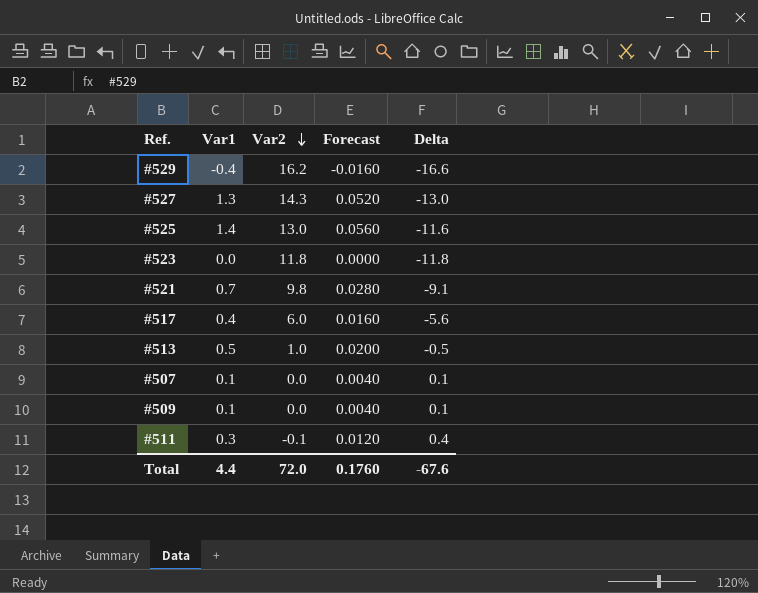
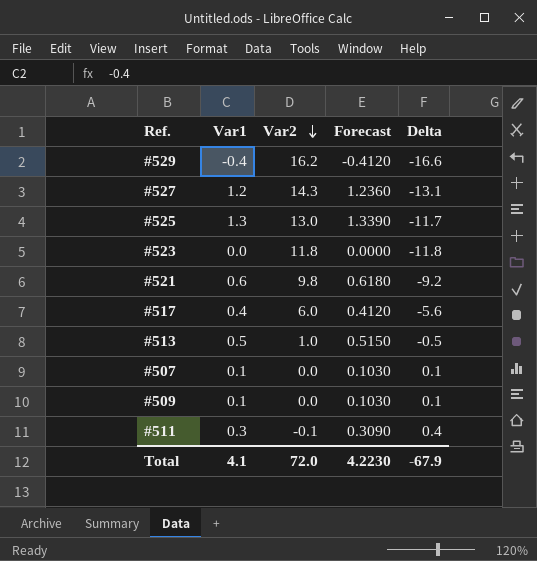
column Forecast | formula: [Var1] * 0.04 -> [Var1] * 1.03
#527 | Var1: 1.3 -> 1.2
#527 | Delta: -13.0 -> -13.1
#525 | Var1: 1.4 -> 1.3
#525 | Delta: -11.6 -> -11.7
#521 | Var1: 0.7 -> 0.6
#521 | Delta: -9.1 -> -9.2
Total | Var1: 4.4 -> 4.1
Total | Forecast: 0.1760 -> 4.2230
Total | Delta: -67.6 -> -67.9

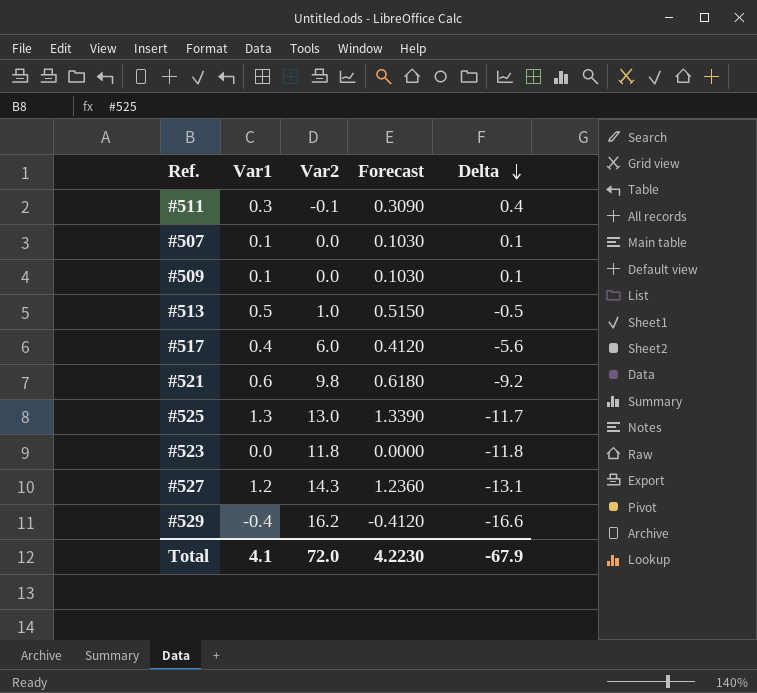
row order: Var2 descending -> Delta descending

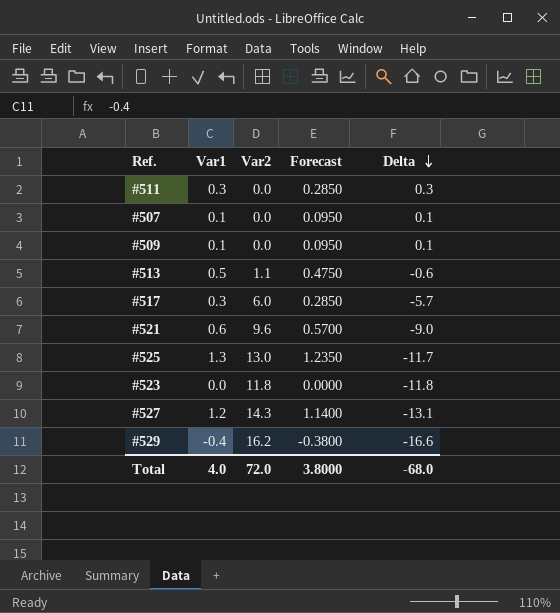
column Forecast | formula: [Var1] * 1.03 -> [Var1] * 0.95
#511 | Var2: -0.1 -> 0.0
#511 | Delta: 0.4 -> 0.3
#513 | Var2: 1.0 -> 1.1
#513 | Delta: -0.5 -> -0.6
#517 | Var1: 0.4 -> 0.3
#517 | Delta: -5.6 -> -5.7
#521 | Var2: 9.8 -> 9.6
#521 | Delta: -9.2 -> -9.0
Total | Var1: 4.1 -> 4.0
Total | Forecast: 4.2230 -> 3.8000
Total | Delta: -67.9 -> -68.0

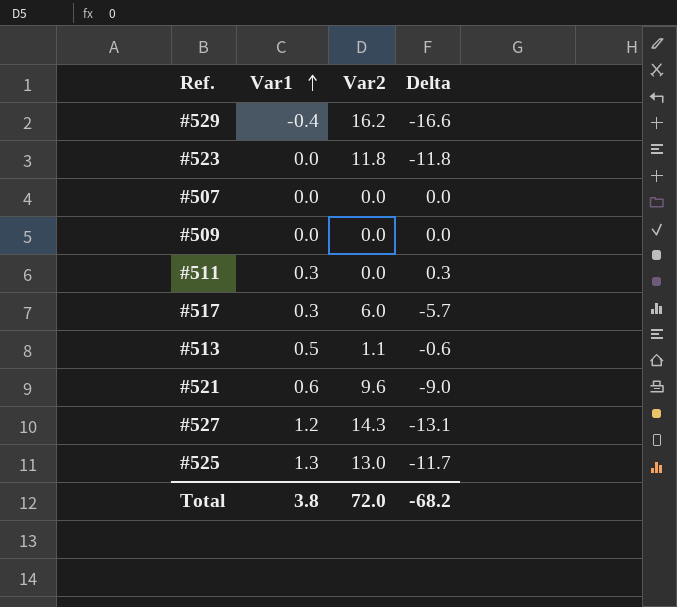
row order: Delta descending -> Var1 ascending
column Forecast | formula: [Var1] * 0.95 -> none
#507 | Var1: 0.1 -> 0.0
#507 | Delta: 0.1 -> 0.0
#509 | Var1: 0.1 -> 0.0
#509 | Delta: 0.1 -> 0.0
Total | Var1: 4.0 -> 3.8
Total | Delta: -68.0 -> -68.2

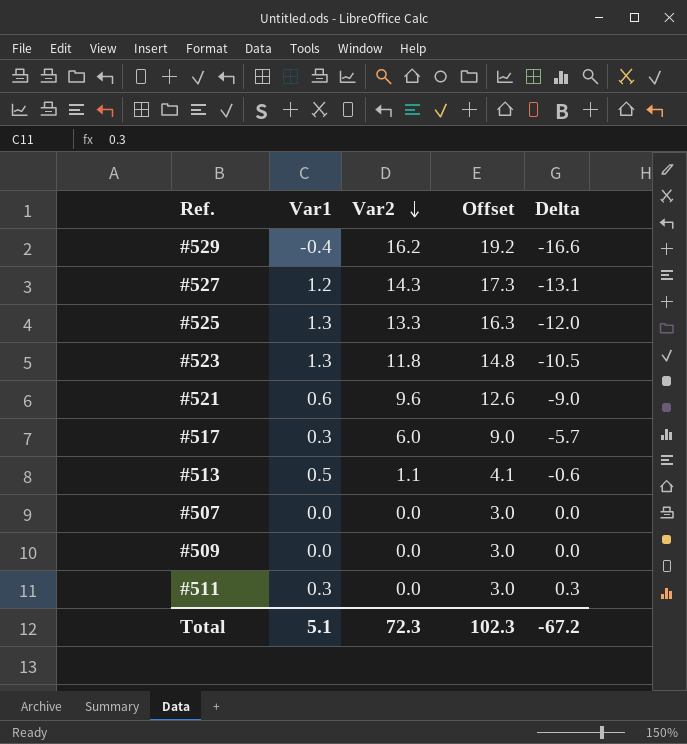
row order: Var1 ascending -> Var2 descending
column Offset | formula: none -> [Var2] + 3
#525 | Var2: 13.0 -> 13.3
#525 | Delta: -11.7 -> -12.0
#523 | Var1: 0.0 -> 1.3
#523 | Delta: -11.8 -> -10.5
Total | Var1: 3.8 -> 5.1
Total | Var2: 72.0 -> 72.3
Total | Delta: -68.2 -> -67.2

